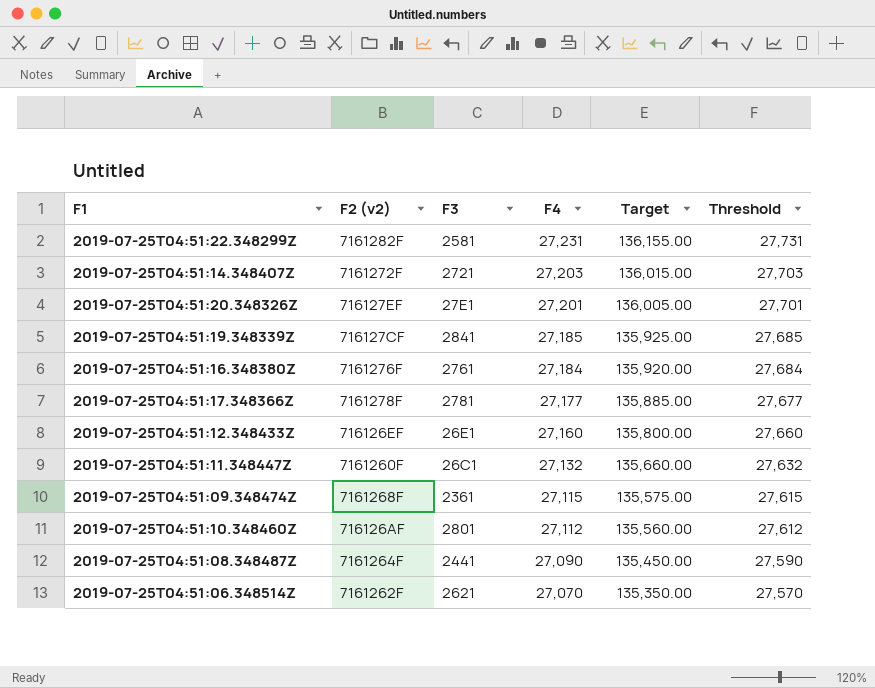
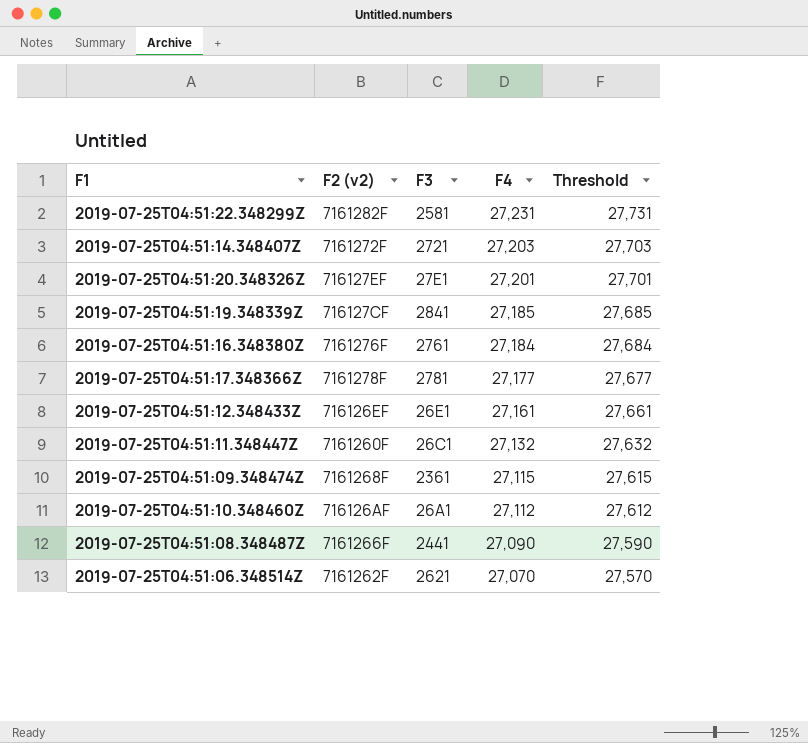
column Target | formula: [F4] * 5 -> none
2019-07-25T04:51:12.348433Z | F4: 27,160 -> 27,161
2019-07-25T04:51:12.348433Z | Threshold: 27,660 -> 27,661
2019-07-25T04:51:10.348460Z | F3: 2801 -> 26A1
2019-07-25T04:51:08.348487Z | F2 (v2): 7161264F -> 7161266F

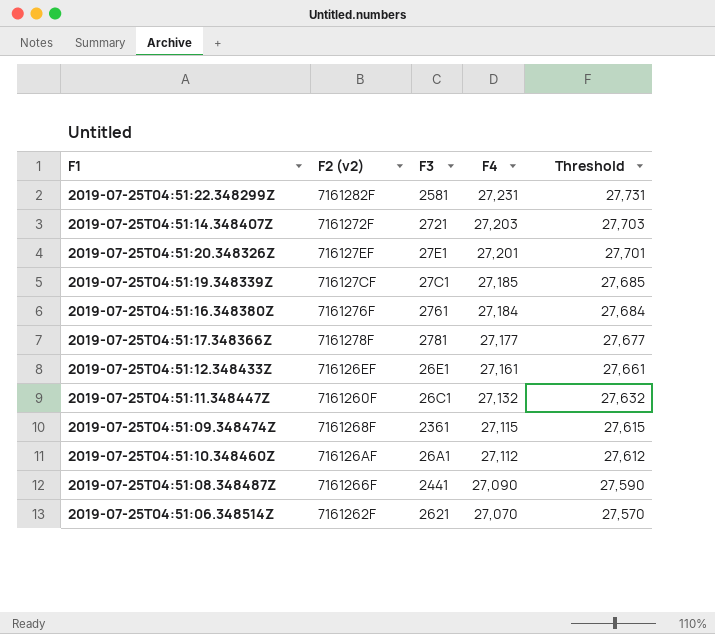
2019-07-25T04:51:19.348339Z | F3: 2841 -> 27C1

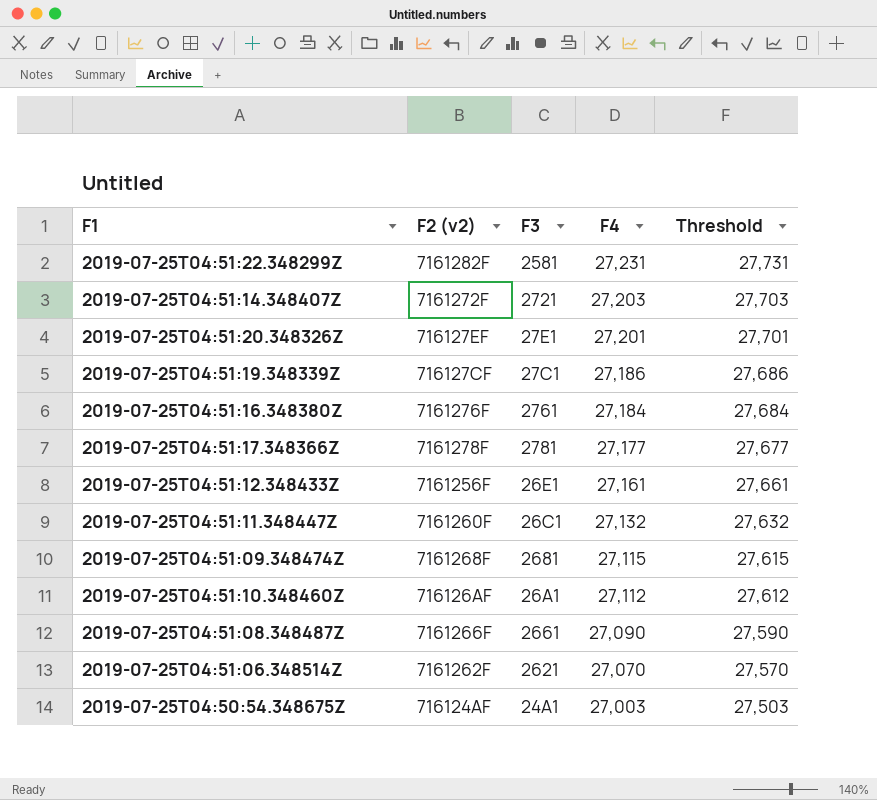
2019-07-25T04:51:19.348339Z | F4: 27,185 -> 27,186
2019-07-25T04:51:19.348339Z | Threshold: 27,685 -> 27,686
2019-07-25T04:51:12.348433Z | F2 (v2): 716126EF -> 7161256F
2019-07-25T04:51:09.348474Z | F3: 2361 -> 2681
2019-07-25T04:51:08.348487Z | F3: 2441 -> 2661
row 2019-07-25T04:50:54.348675Z: none -> 716124AF | 24A1 | 27,003 | 27,503

